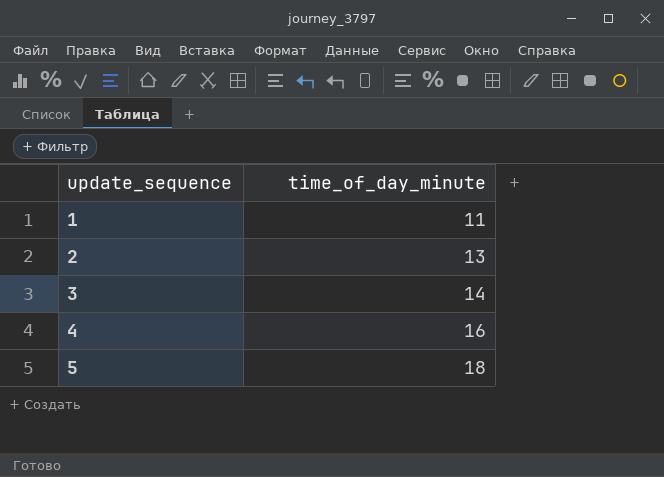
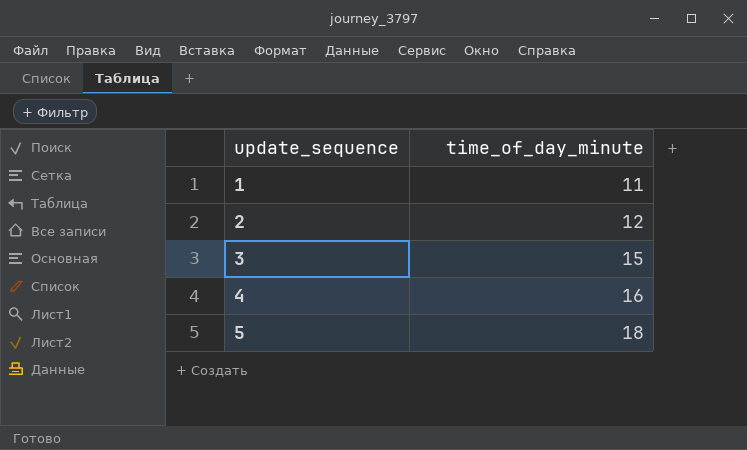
2 | time_of_day_minute: 13 -> 12
3 | time_of_day_minute: 14 -> 15

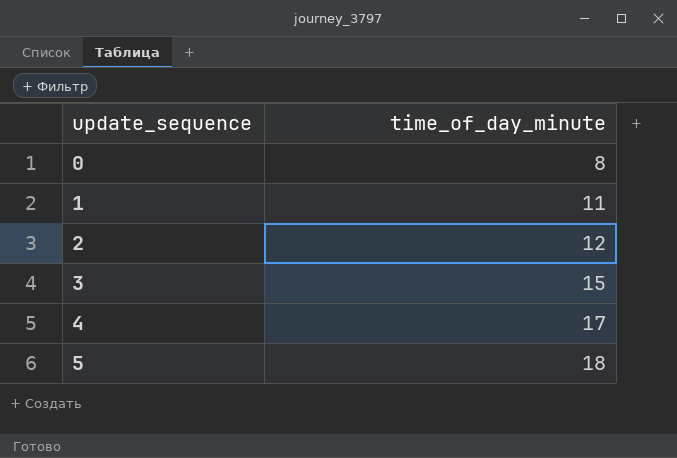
row 0: none -> 8
4 | time_of_day_minute: 16 -> 17

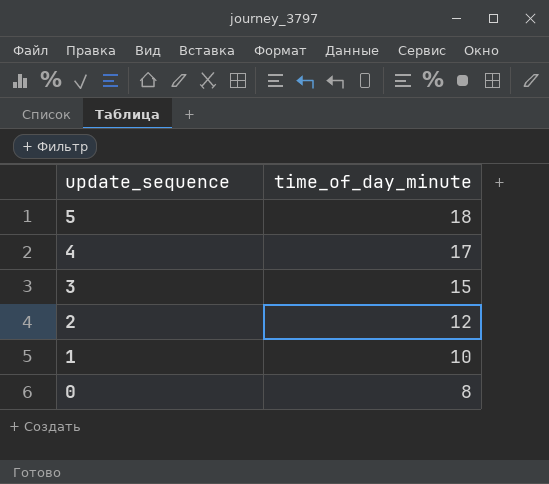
row order: update_sequence ascending -> update_sequence descending
1 | time_of_day_minute: 11 -> 10

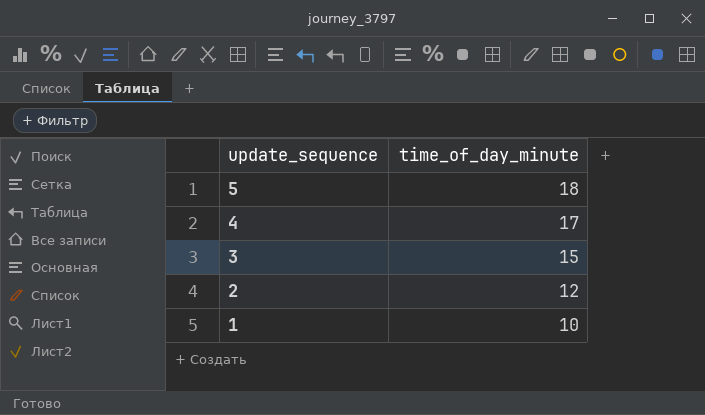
row 0: 8 -> none

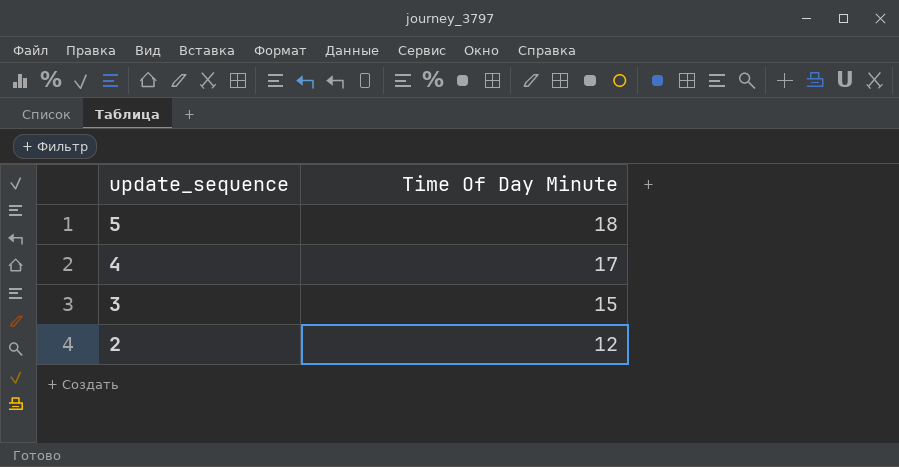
column name: time_of_day_minute -> Time Of Day Minute
row 1: 10 -> none

